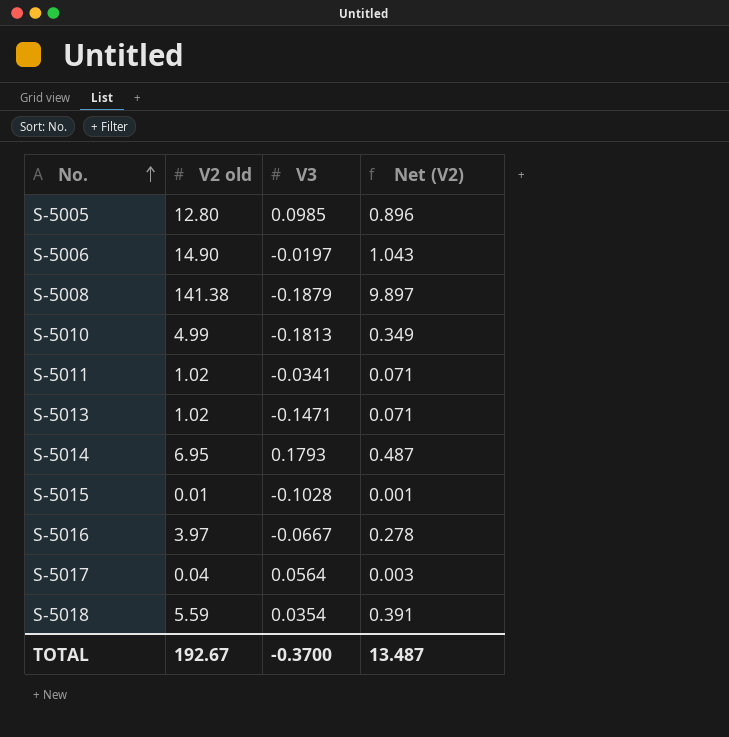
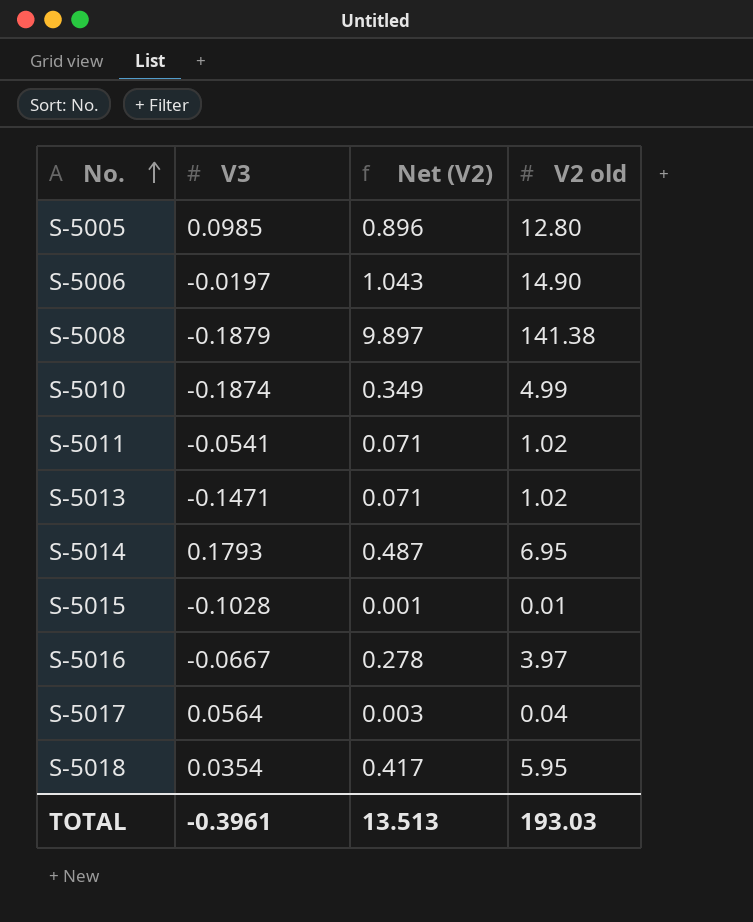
column V2 old | position: 2 -> 4
S-5010 | V3: -0.1813 -> -0.1874
S-5011 | V3: -0.0341 -> -0.0541
S-5018 | Net (V2): 0.391 -> 0.417
S-5018 | V2 old: 5.59 -> 5.95
TOTAL | V3: -0.3700 -> -0.3961
TOTAL | Net (V2): 13.487 -> 13.513
TOTAL | V2 old: 192.67 -> 193.03

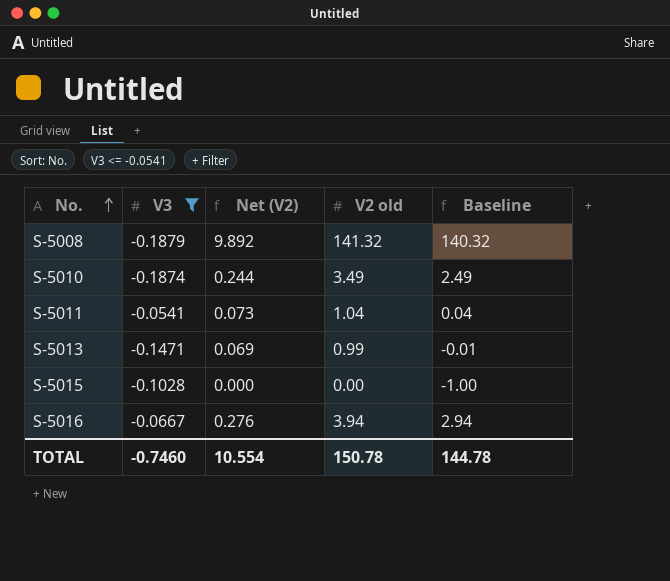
filter: none -> V3 <= -0.0541
column Baseline | formula: none -> [V2 old] - 1
S-5008 | Net (V2): 9.897 -> 9.892
S-5008 | V2 old: 141.38 -> 141.32
S-5010 | Net (V2): 0.349 -> 0.244
S-5010 | V2 old: 4.99 -> 3.49
S-5011 | Net (V2): 0.071 -> 0.073
S-5011 | V2 old: 1.02 -> 1.04
S-5013 | Net (V2): 0.071 -> 0.069
S-5013 | V2 old: 1.02 -> 0.99
S-5015 | Net (V2): 0.001 -> 0.000
S-5015 | V2 old: 0.01 -> 0.00
S-5016 | Net (V2): 0.278 -> 0.276
S-5016 | V2 old: 3.97 -> 3.94
TOTAL | V3: -0.3961 -> -0.7460
TOTAL | Net (V2): 13.513 -> 10.554
TOTAL | V2 old: 193.03 -> 150.78

